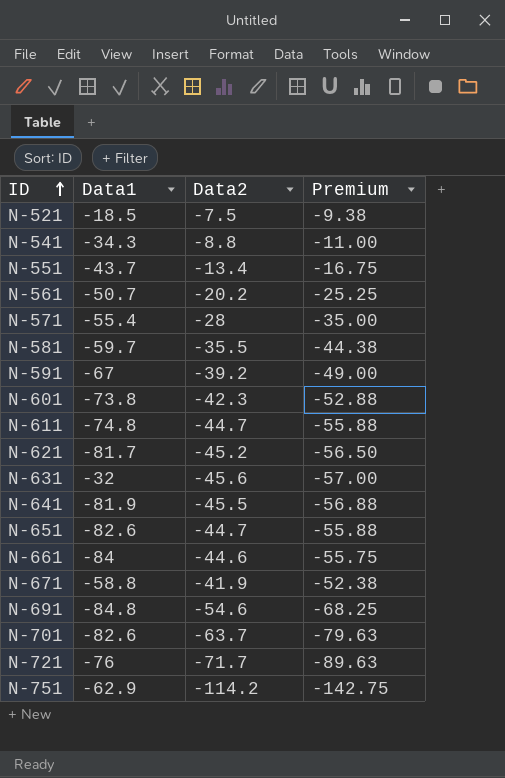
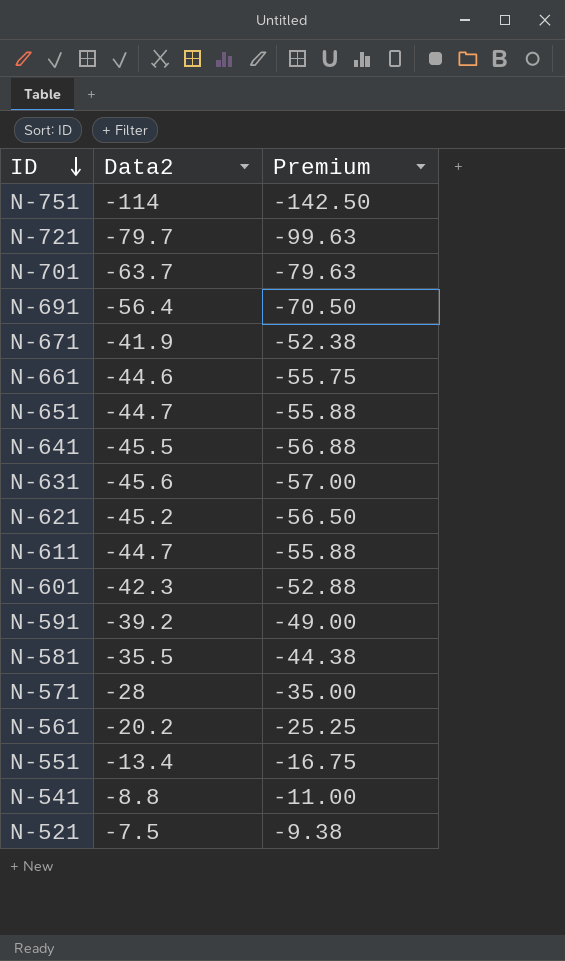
row order: ID ascending -> ID descending
column Data1 | position: 2 -> none
N-751 | Data2: -114.2 -> -114
N-751 | Premium: -142.75 -> -142.50
N-721 | Data2: -71.7 -> -79.7
N-721 | Premium: -89.63 -> -99.63
N-691 | Data2: -54.6 -> -56.4
N-691 | Premium: -68.25 -> -70.50

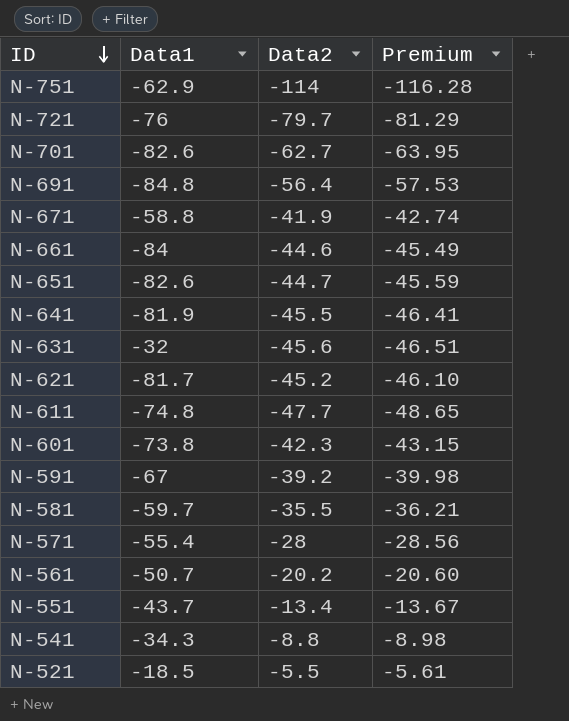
column Data1 | position: none -> 2
column Premium | formula: [Data2] * 1.25 -> [Data2] * 1.02
N-701 | Data2: -63.7 -> -62.7
N-611 | Data2: -44.7 -> -47.7
N-521 | Data2: -7.5 -> -5.5

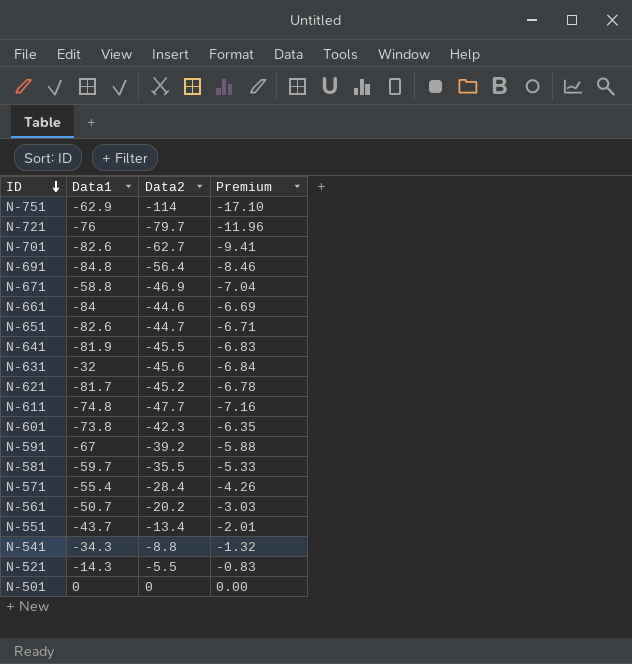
column Premium | formula: [Data2] * 1.02 -> [Data2] * 0.15
N-671 | Data2: -41.9 -> -46.9
N-571 | Data2: -28 -> -28.4
N-521 | Data1: -18.5 -> -14.3
row N-501: none -> 0 | 0 | 0.00

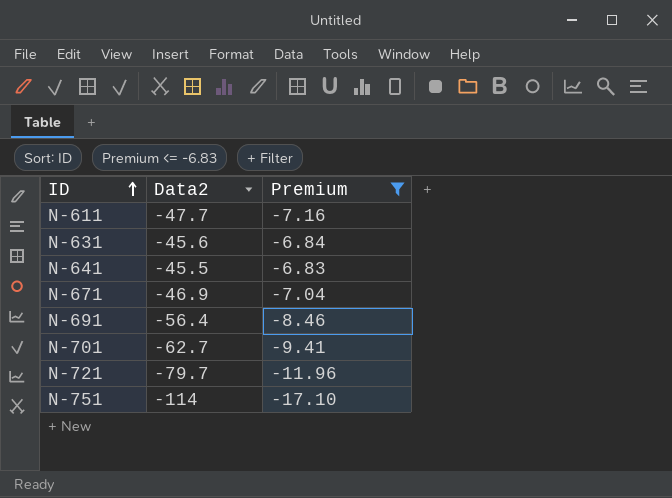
filter: none -> Premium <= -6.83
row order: ID descending -> ID ascending
column Data1 | position: 2 -> none

